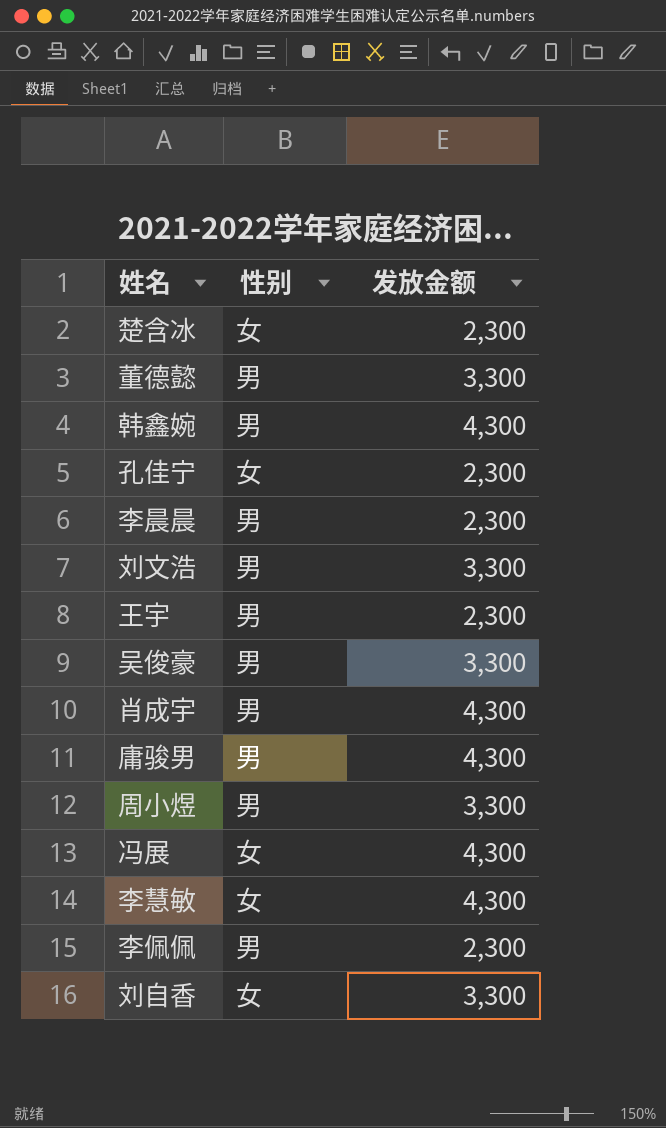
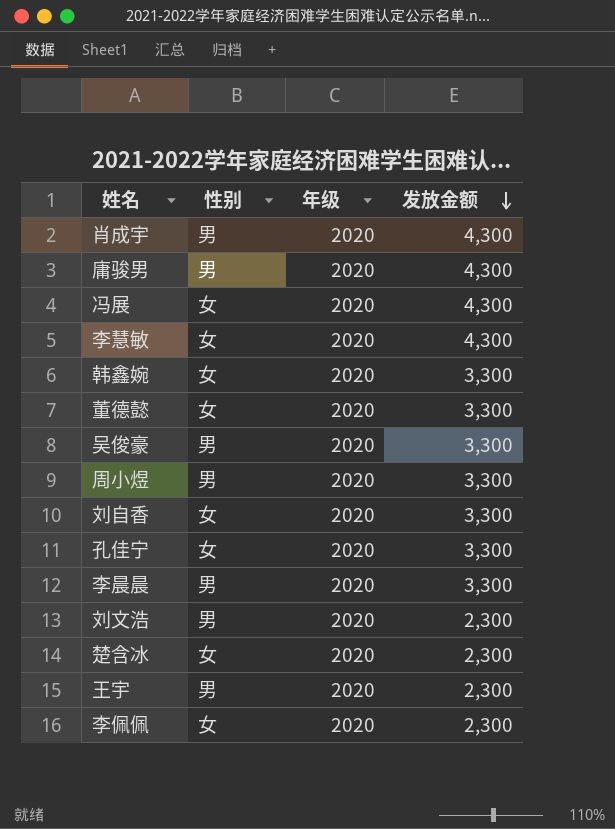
row order: none -> 发放金额 descending
column 年级 | position: none -> 3
韩鑫婉 | 性别: 男 -> 女
韩鑫婉 | 发放金额: 4,300 -> 3,300
董德懿 | 性别: 男 -> 女
孔佳宁 | 发放金额: 2,300 -> 3,300
李晨晨 | 发放金额: 2,300 -> 3,300
刘文浩 | 发放金额: 3,300 -> 2,300
李佩佩 | 性别: 男 -> 女

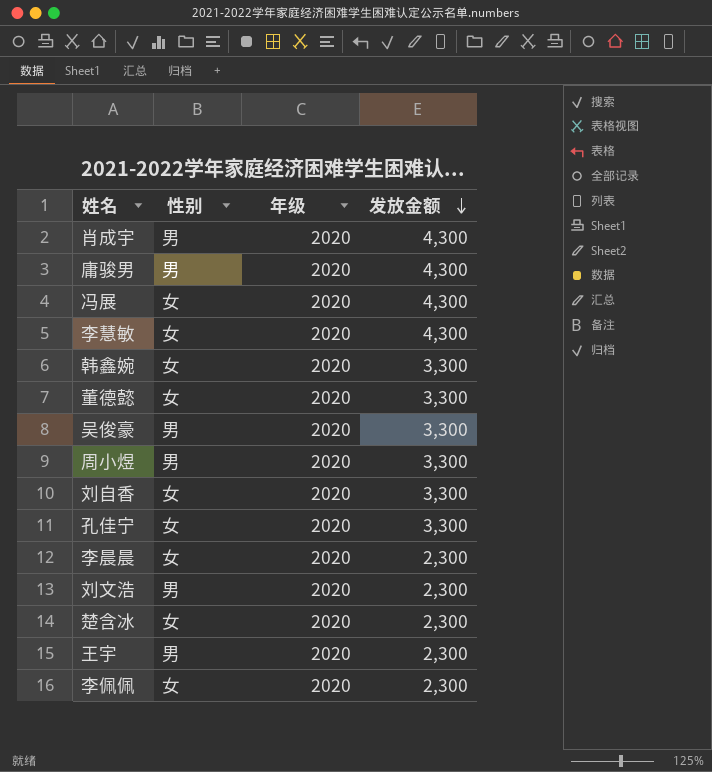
李晨晨 | 性别: 男 -> 女
李晨晨 | 发放金额: 3,300 -> 2,300

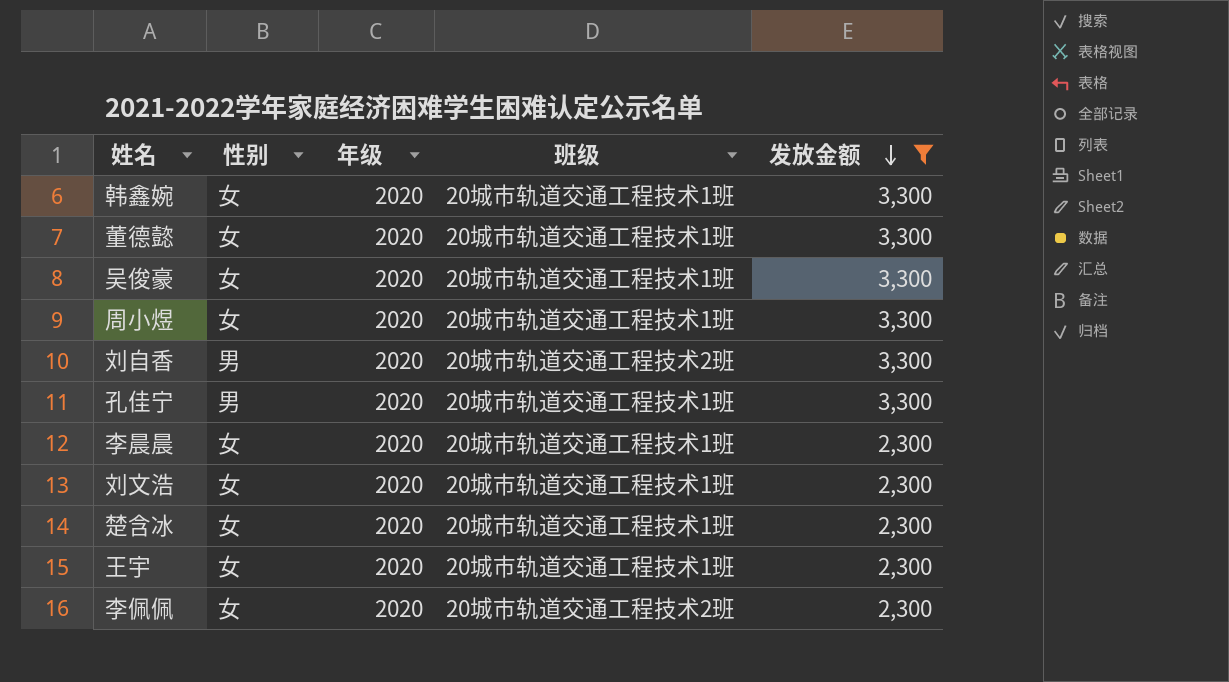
filter: none -> 发放金额 != 4,300
column 班级 | position: none -> 4
吴俊豪 | 性别: 男 -> 女
周小煜 | 性别: 男 -> 女
刘自香 | 性别: 女 -> 男
孔佳宁 | 性别: 女 -> 男
刘文浩 | 性别: 男 -> 女
王宇 | 性别: 男 -> 女

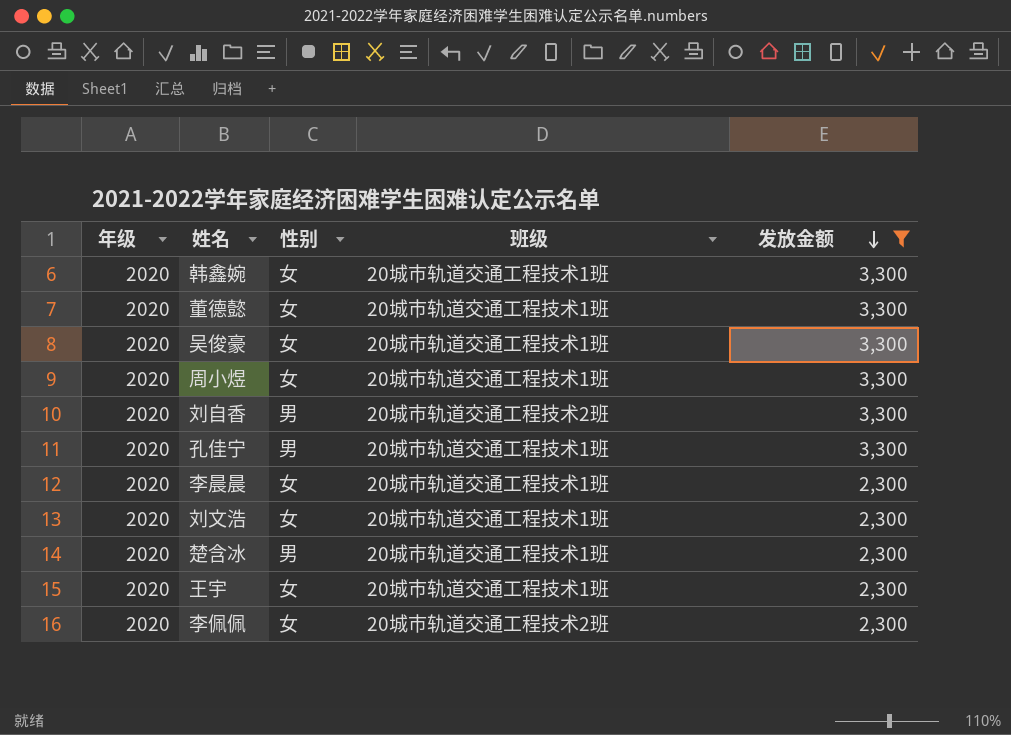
column 年级 | position: 3 -> 1
楚含冰 | 性别: 女 -> 男

